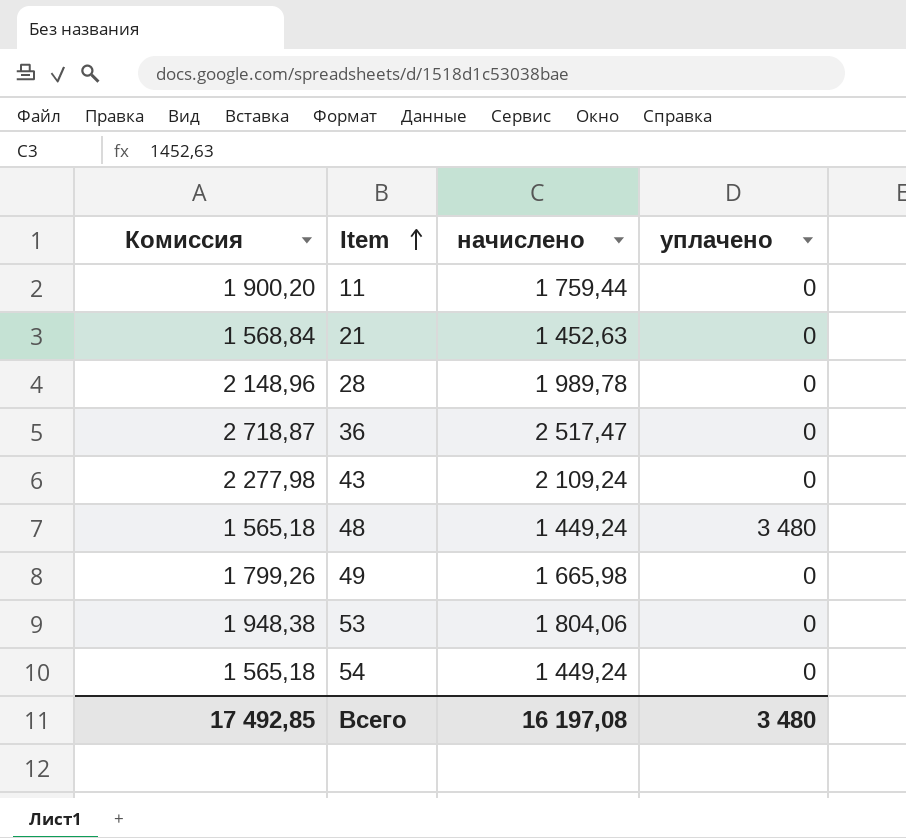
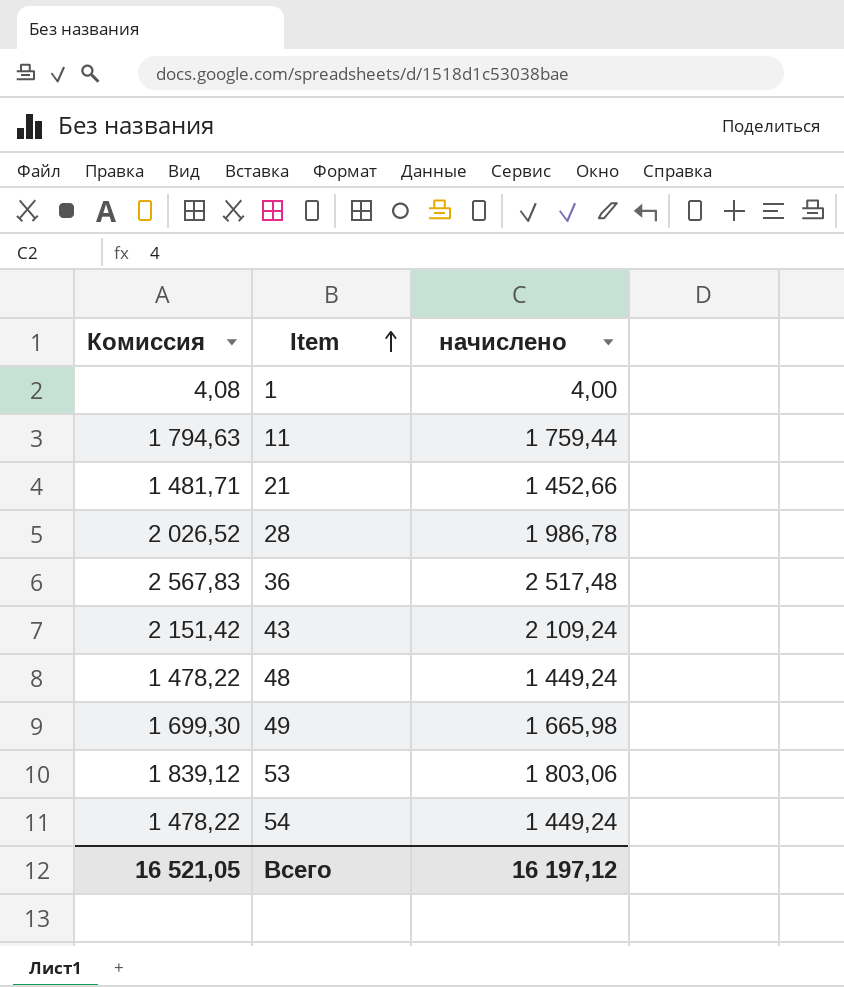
column уплачено | position: 4 -> none
column Комиссия | formula: [начислено] * 1,08 -> [начислено] * 1,02
row 1: none -> 4,08 | 4,00
21 | начислено: 1 452,63 -> 1 452,66
28 | начислено: 1 989,78 -> 1 986,78
36 | начислено: 2 517,47 -> 2 517,48
53 | начислено: 1 804,06 -> 1 803,06
Всего | Комиссия: 17 492,85 -> 16 521,05
Всего | начислено: 16 197,08 -> 16 197,12

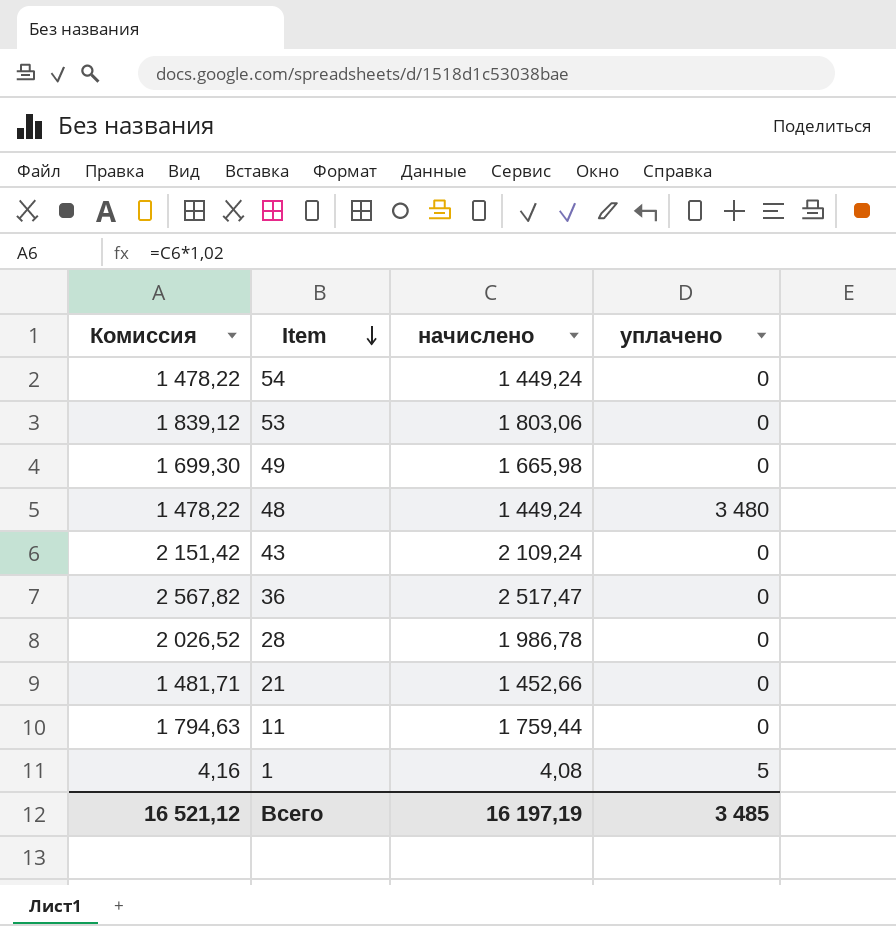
row order: Item ascending -> Item descending
column уплачено | position: none -> 4
36 | Комиссия: 2 567,83 -> 2 567,82
36 | начислено: 2 517,48 -> 2 517,47
1 | Комиссия: 4,08 -> 4,16
1 | начислено: 4,00 -> 4,08
Всего | Комиссия: 16 521,05 -> 16 521,12
Всего | начислено: 16 197,12 -> 16 197,19

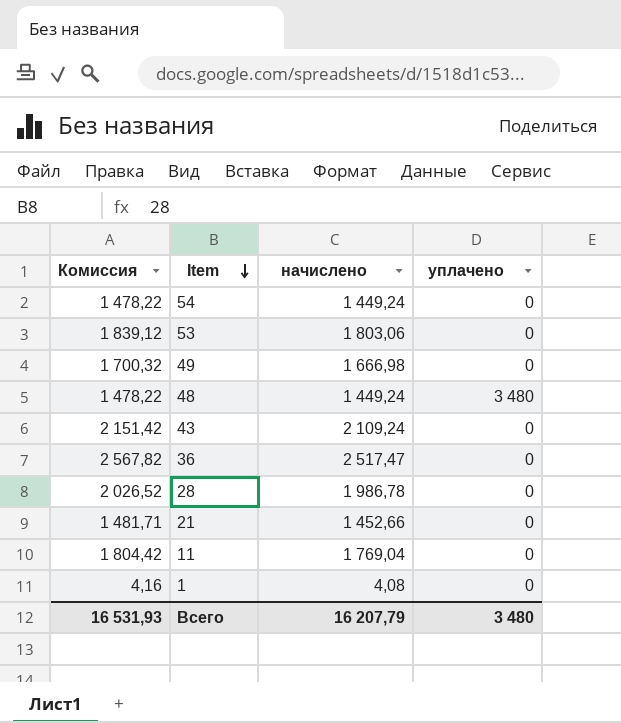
49 | Комиссия: 1 699,30 -> 1 700,32
49 | начислено: 1 665,98 -> 1 666,98
11 | Комиссия: 1 794,63 -> 1 804,42
11 | начислено: 1 759,44 -> 1 769,04
1 | уплачено: 5 -> 0
Всего | Комиссия: 16 521,12 -> 16 531,93
Всего | начислено: 16 197,19 -> 16 207,79
Всего | уплачено: 3 485 -> 3 480

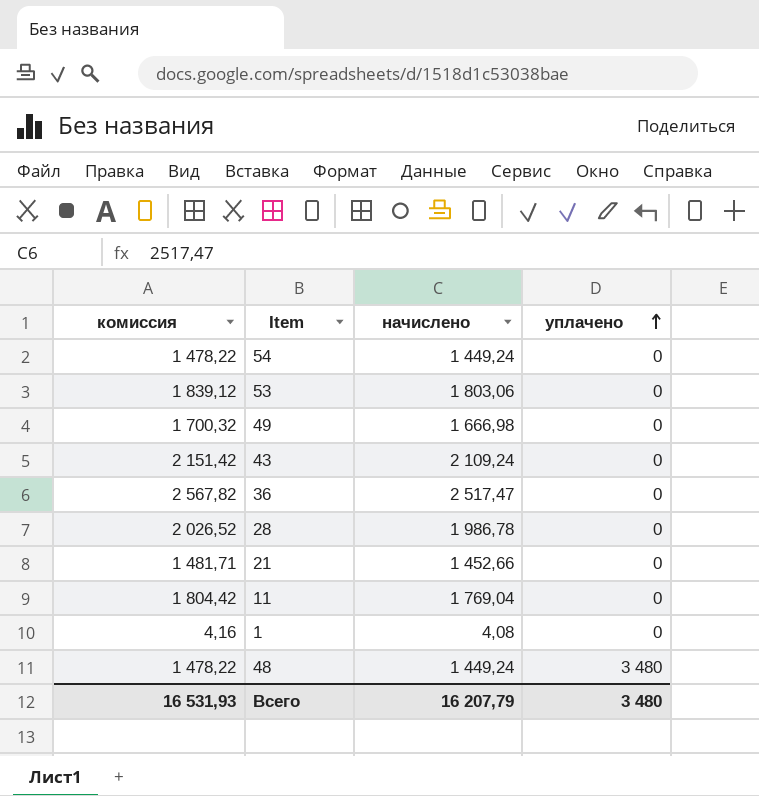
row order: Item descending -> уплачено ascending
column name: Комиссия -> комиссия

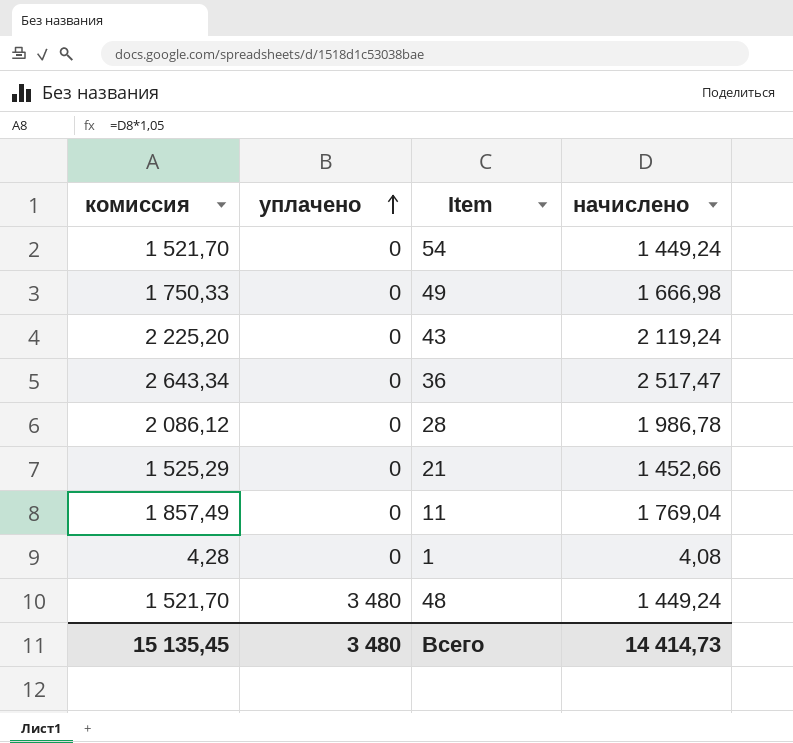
column комиссия | formula: [начислено] * 1,02 -> [начислено] * 1,05
column уплачено | position: 4 -> 2
row 53: 1 839,12 | 1 803,06 | 0 -> none
43 | начислено: 2 109,24 -> 2 119,24
Всего | комиссия: 16 531,93 -> 15 135,45
Всего | начислено: 16 207,79 -> 14 414,73

